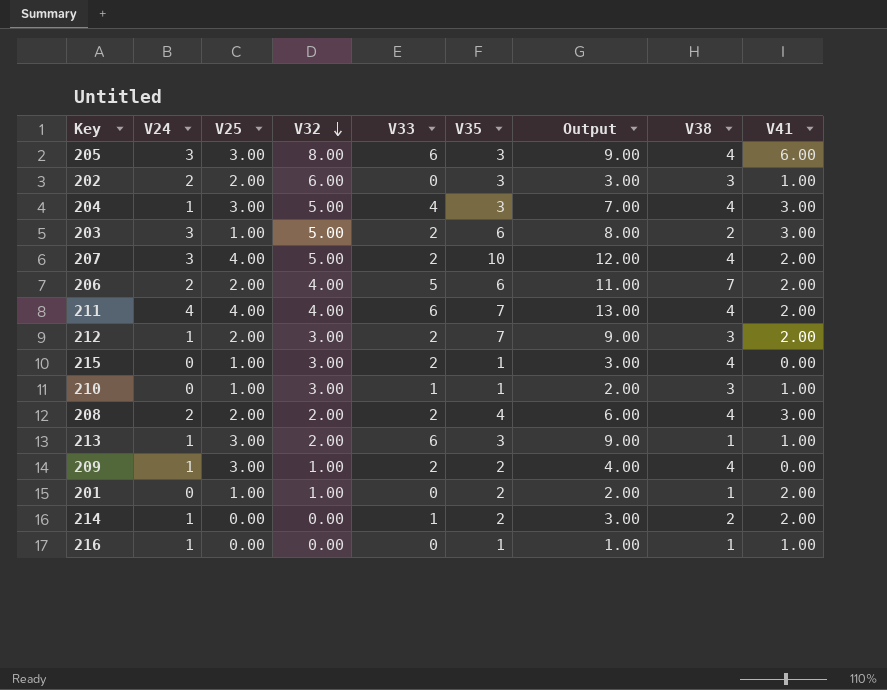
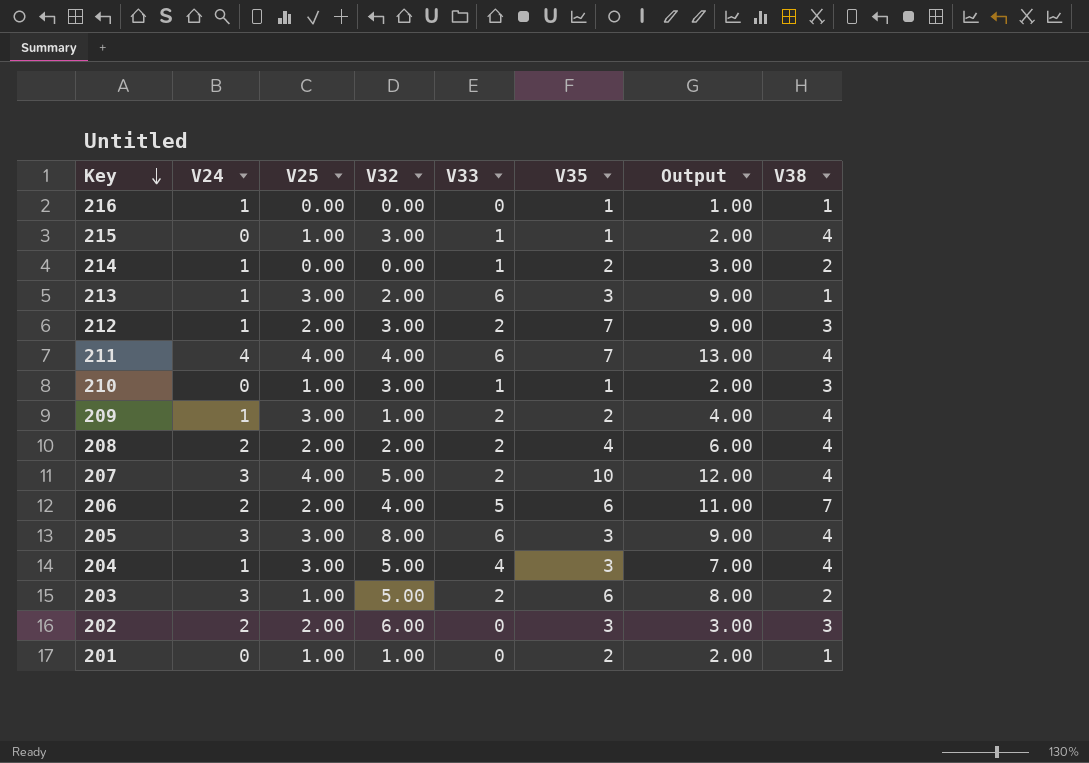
row order: V32 descending -> Key descending
column V41 | position: 9 -> none
215 | V33: 2 -> 1
215 | Output: 3.00 -> 2.00

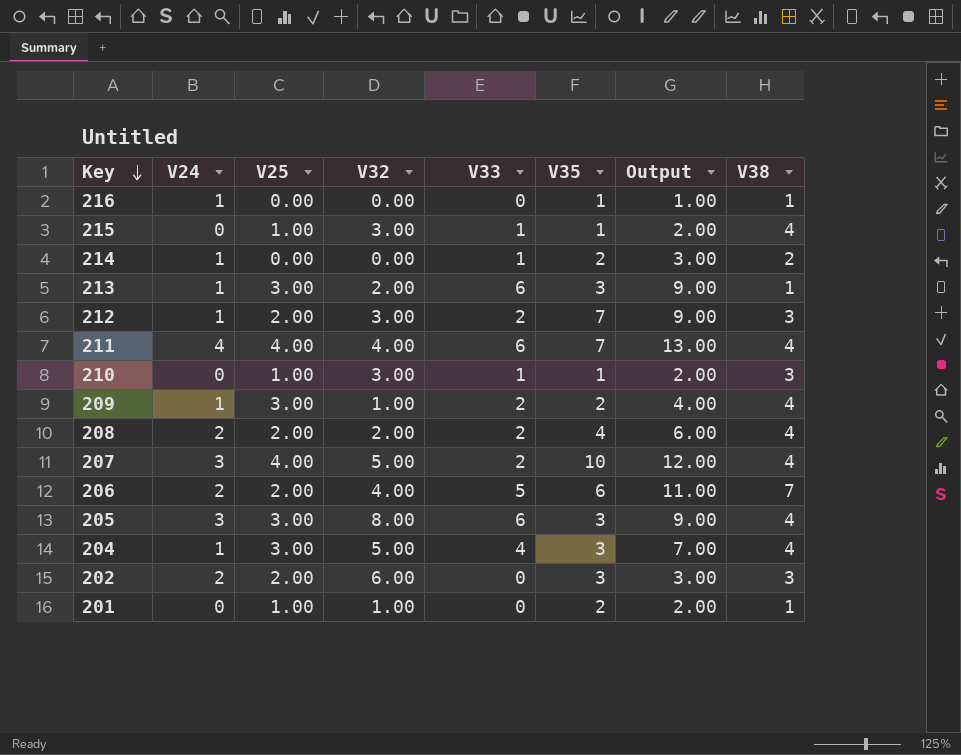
row 203: 3 | 1.00 | 5.00 | 2 | 6 | 8.00 | 2 -> none

